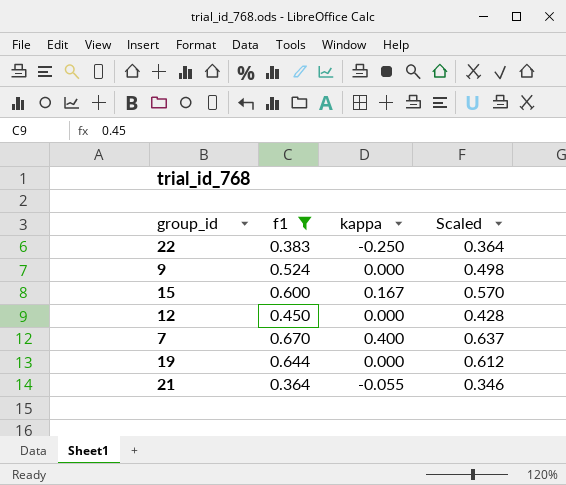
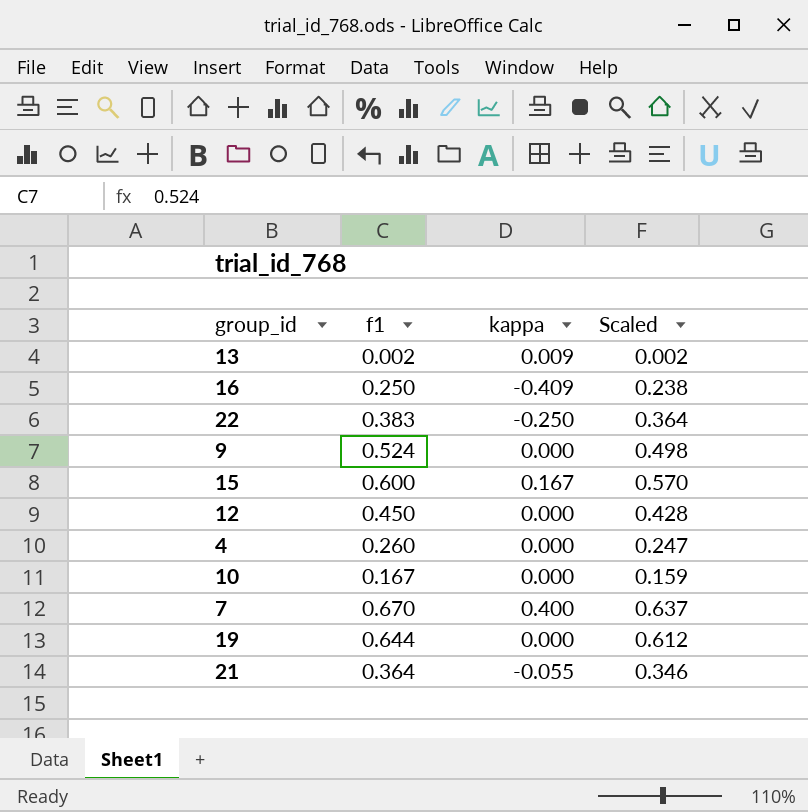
filter: f1 >= 0.364 -> none

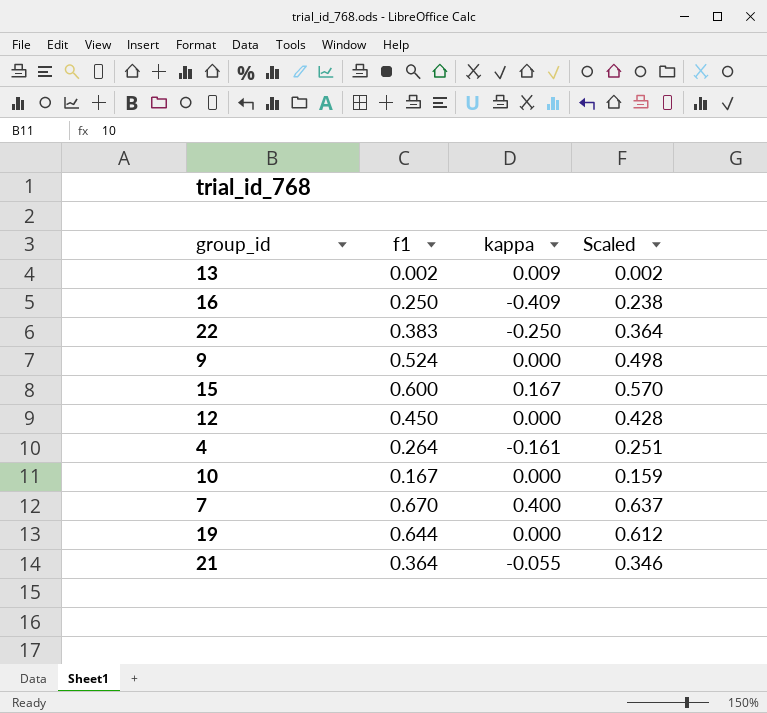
4 | f1: 0.260 -> 0.264
4 | kappa: 0.000 -> -0.161
4 | Scaled: 0.247 -> 0.251

